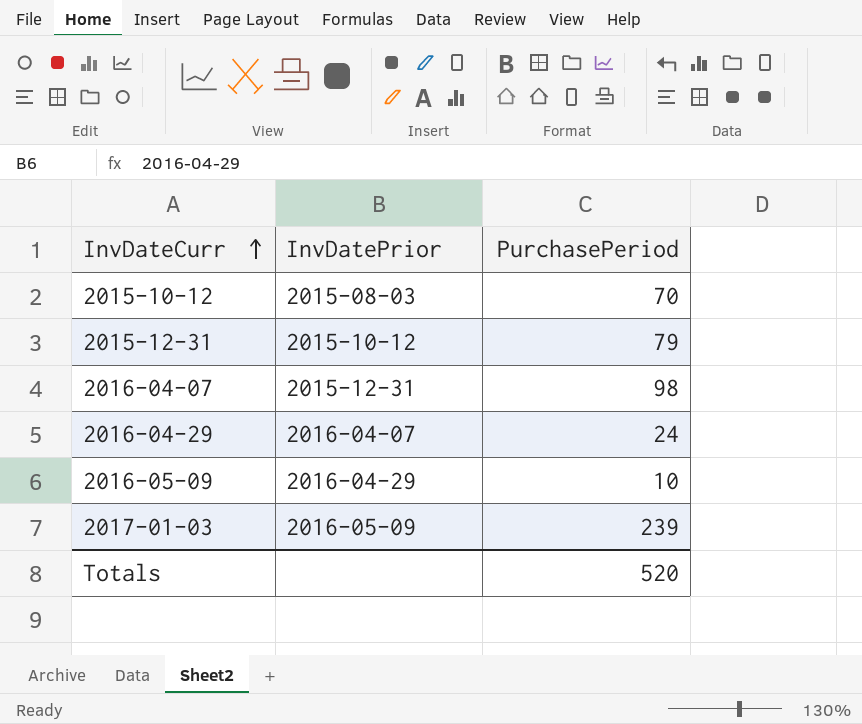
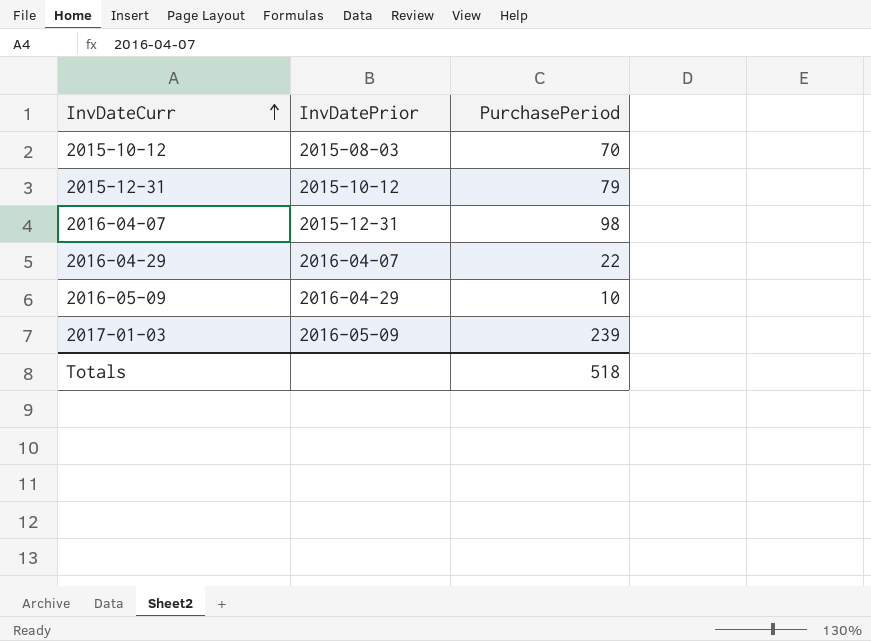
2016-04-29 | PurchasePeriod: 24 -> 22
Totals | PurchasePeriod: 520 -> 518

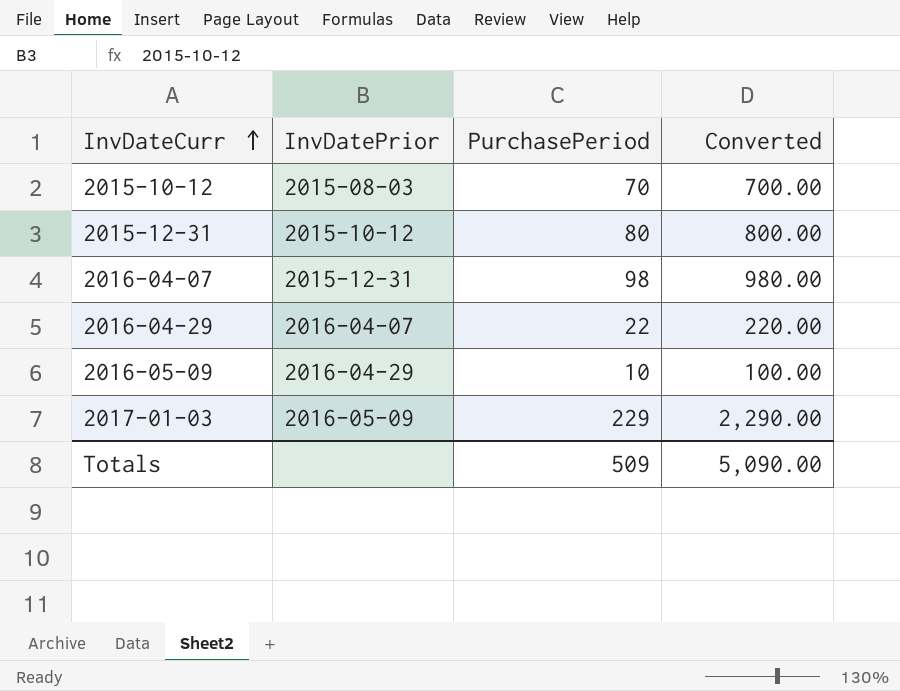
column Converted | formula: none -> [PurchasePeriod] * 10
2015-12-31 | PurchasePeriod: 79 -> 80
2017-01-03 | PurchasePeriod: 239 -> 229
Totals | PurchasePeriod: 518 -> 509

